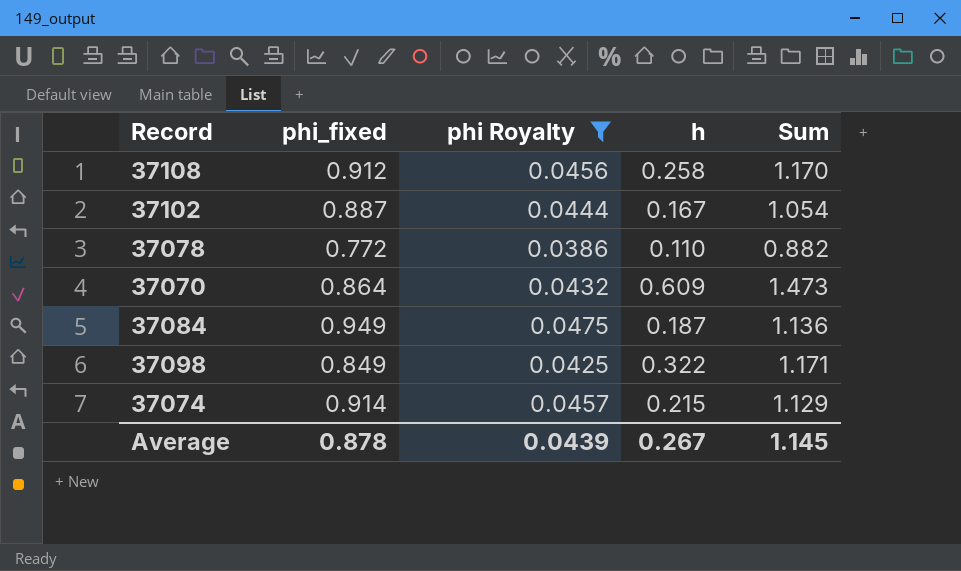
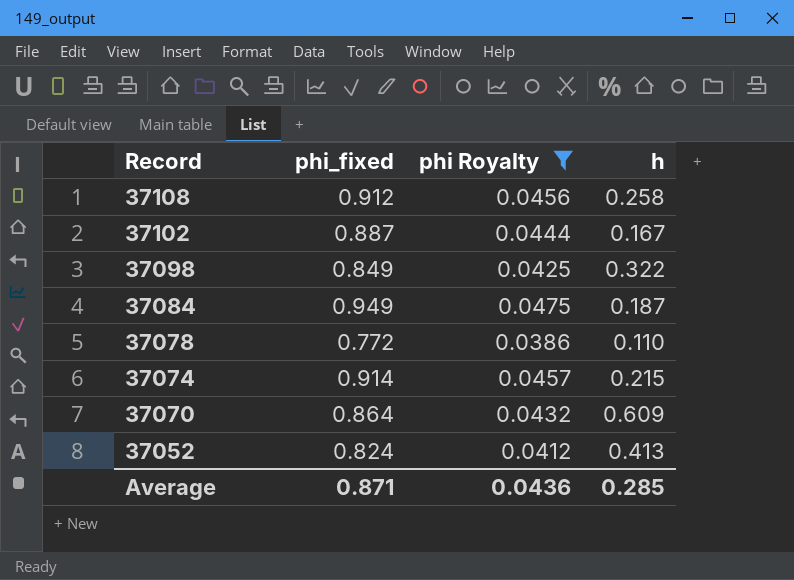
row order: none -> Record descending
column Sum | formula: [phi_fixed] + [h] -> none
row 37052: none -> 0.824 | 0.0412 | 0.413
Average | phi_fixed: 0.878 -> 0.871
Average | phi Royalty: 0.0439 -> 0.0436
Average | h: 0.267 -> 0.285

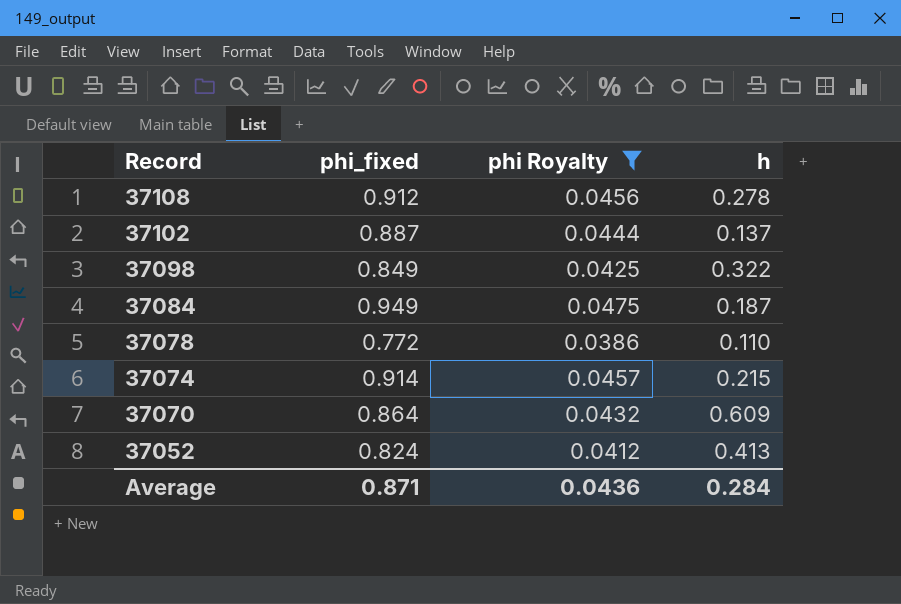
37108 | h: 0.258 -> 0.278
37102 | h: 0.167 -> 0.137
Average | h: 0.285 -> 0.284

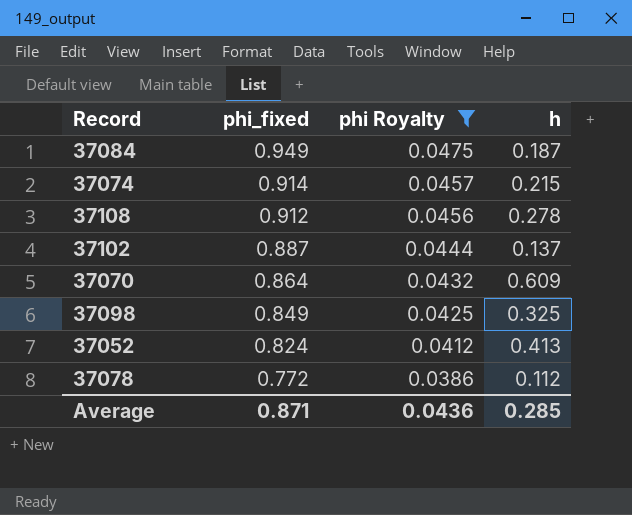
row order: Record descending -> phi_fixed descending
37098 | h: 0.322 -> 0.325
37078 | h: 0.110 -> 0.112
Average | h: 0.284 -> 0.285

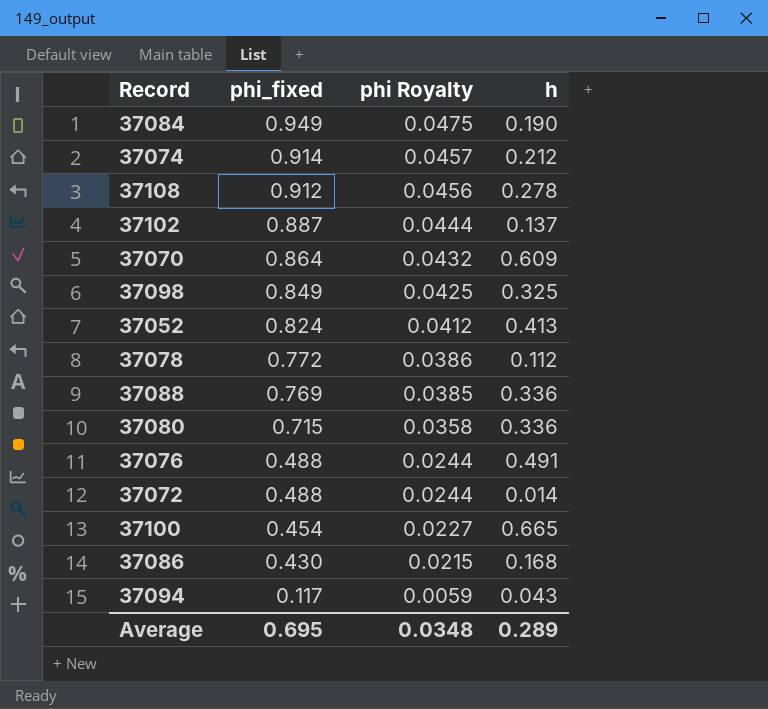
filter: phi Royalty >= 0.0386 -> none
37084 | h: 0.187 -> 0.190
37074 | h: 0.215 -> 0.212
Average | phi_fixed: 0.871 -> 0.695
Average | phi Royalty: 0.0436 -> 0.0348
Average | h: 0.285 -> 0.289

